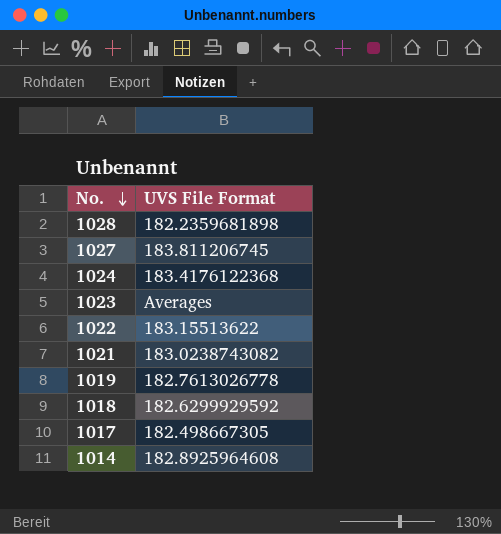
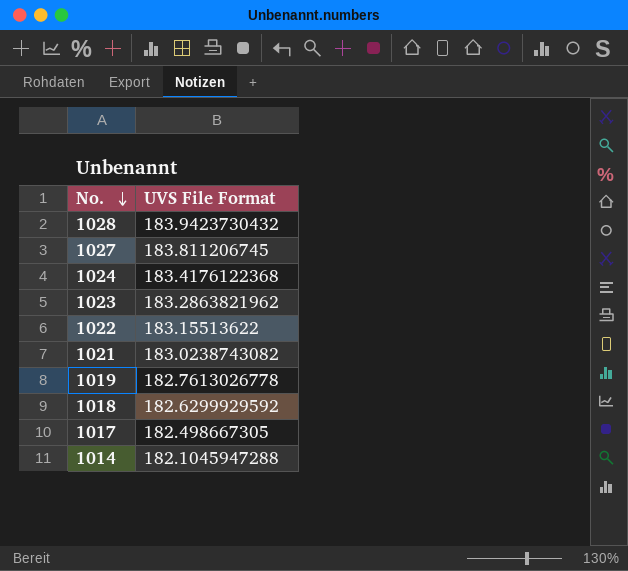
1028 | UVS File Format: 182.2359681898 -> 183.9423730432
1023 | UVS File Format: Averages -> 183.2863821962
1014 | UVS File Format: 182.8925964608 -> 182.1045947288

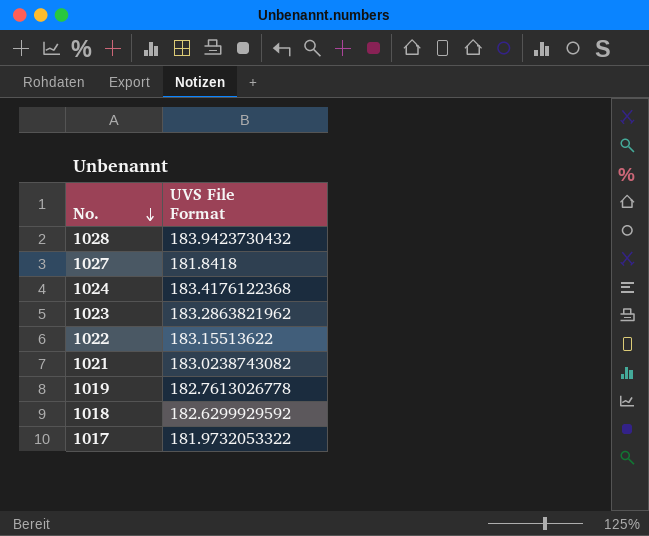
row 1014: 182.1045947288 -> none
1027 | UVS File Format: 183.811206745 -> 181.8418
1017 | UVS File Format: 182.498667305 -> 181.9732053322

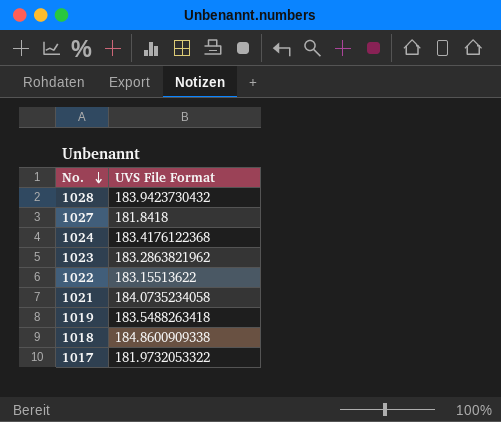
1021 | UVS File Format: 183.0238743082 -> 184.0735234058
1019 | UVS File Format: 182.7613026778 -> 183.5488263418
1018 | UVS File Format: 182.6299929592 -> 184.8600909338

